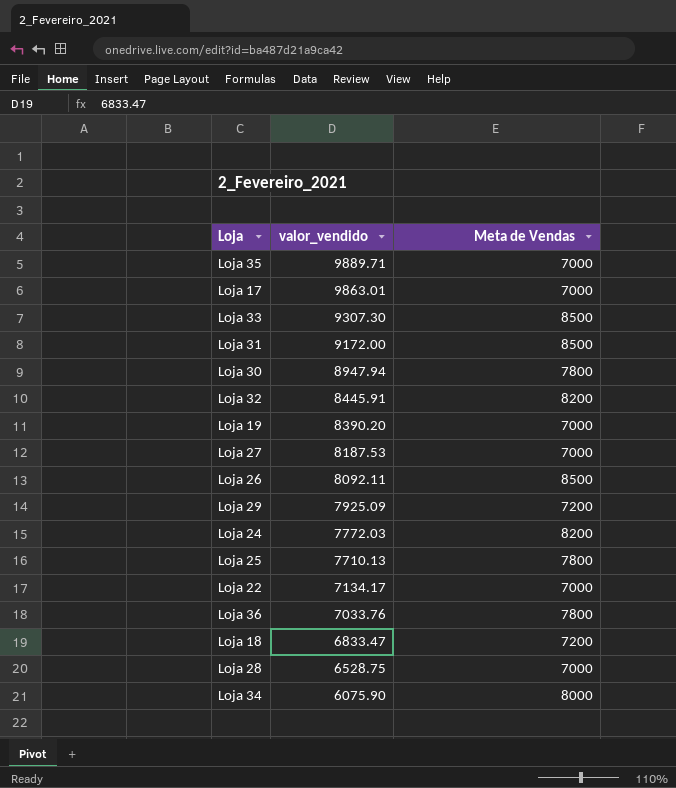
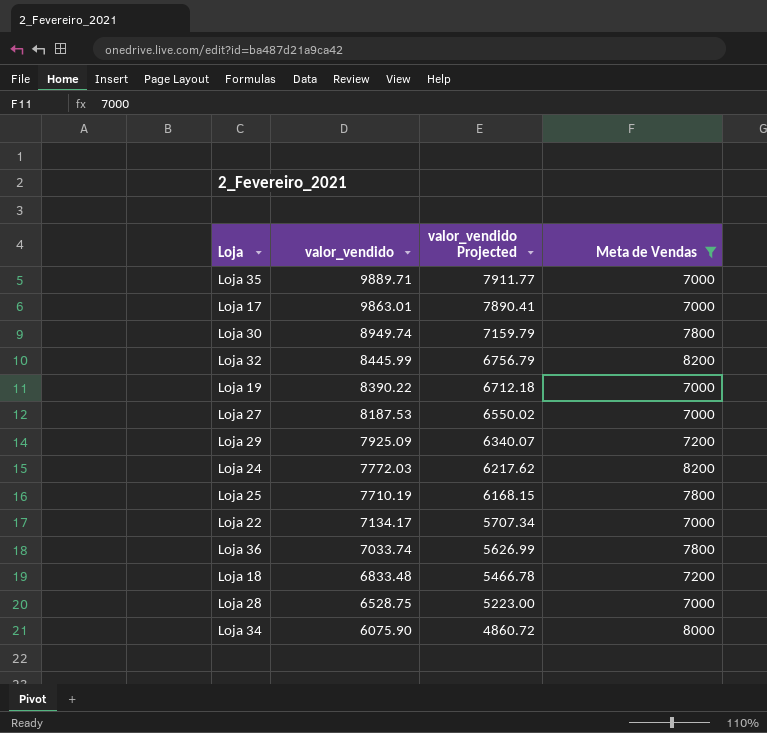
filter: none -> Meta de Vendas != 8500
column valor_vendido Projected | formula: none -> [valor_vendido] * 0.8
Loja 30 | valor_vendido: 8947.94 -> 8949.74
Loja 32 | valor_vendido: 8445.91 -> 8445.99
Loja 19 | valor_vendido: 8390.20 -> 8390.22
Loja 25 | valor_vendido: 7710.13 -> 7710.19
Loja 36 | valor_vendido: 7033.76 -> 7033.74
Loja 18 | valor_vendido: 6833.47 -> 6833.48

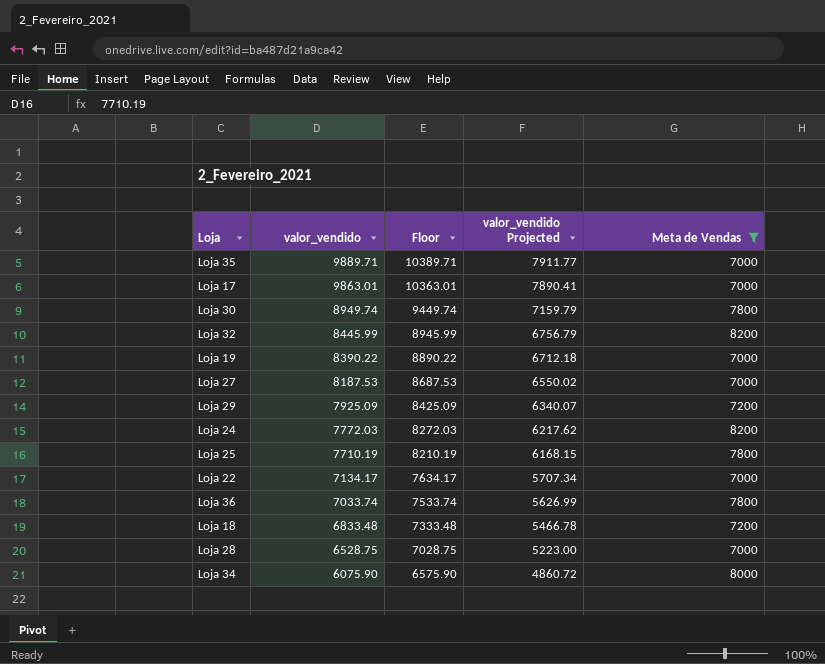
column Floor | formula: none -> [valor_vendido] + 500

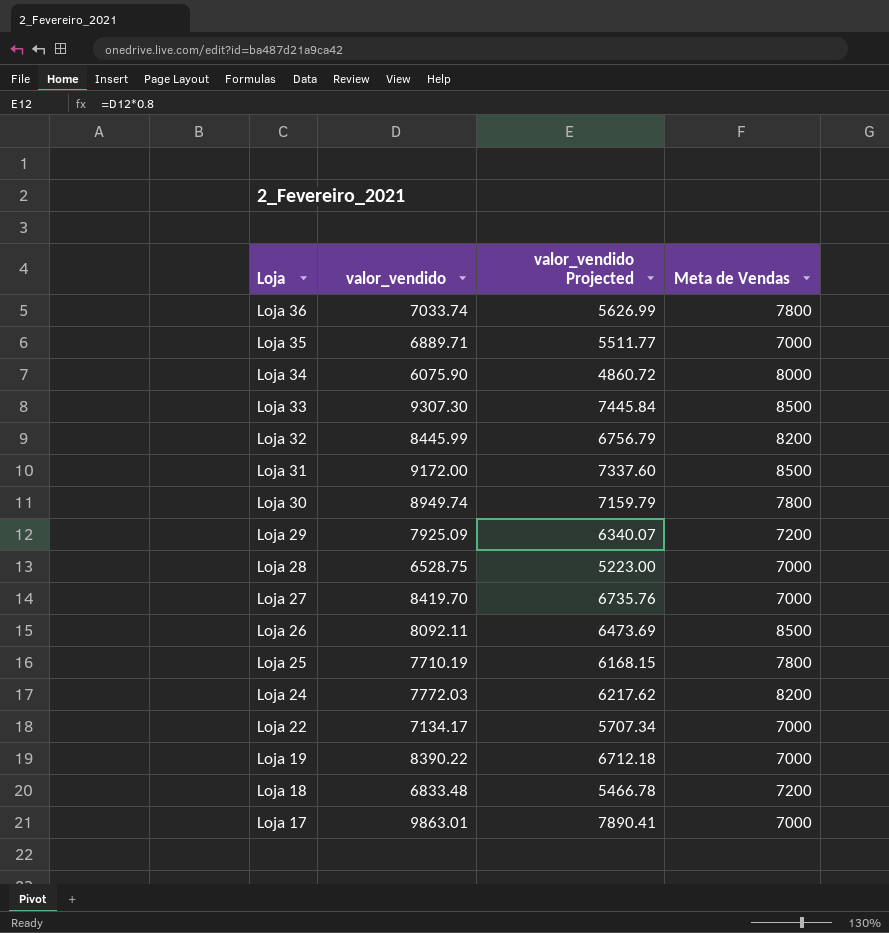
filter: Meta de Vendas != 8500 -> none
row order: valor_vendido descending -> Loja descending
column Floor | formula: [valor_vendido] + 500 -> none
Loja 35 | valor_vendido: 9889.71 -> 6889.71
Loja 35 | valor_vendido Projected: 7911.77 -> 5511.77
Loja 27 | valor_vendido: 8187.53 -> 8419.70
Loja 27 | valor_vendido Projected: 6550.02 -> 6735.76

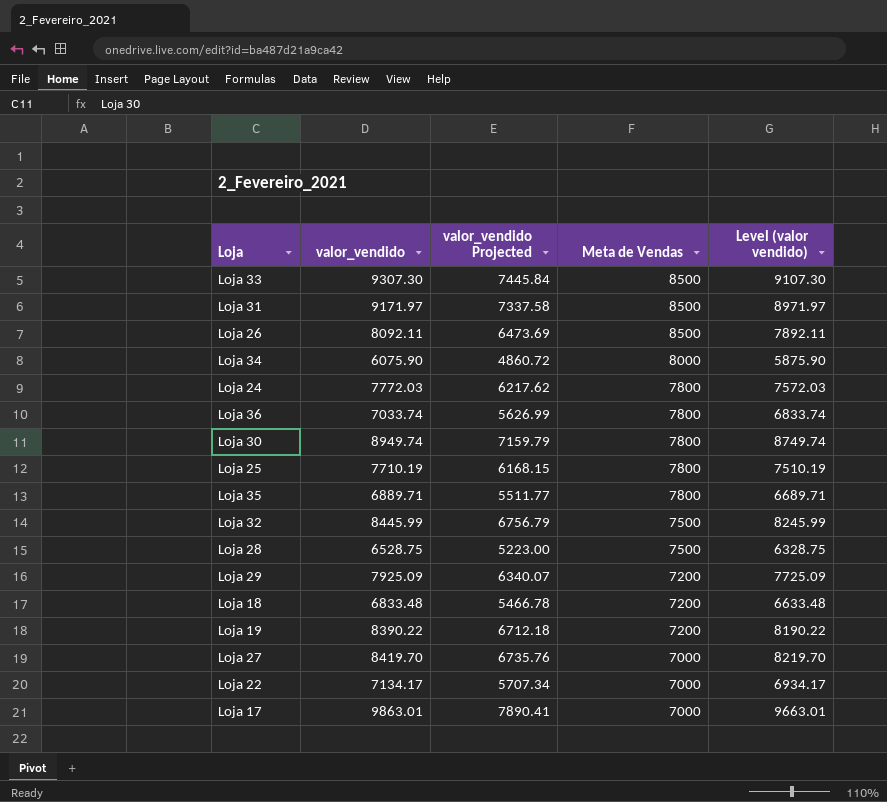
row order: Loja descending -> Meta de Vendas descending
column Level (valor vendido) | formula: none -> [valor_vendido] - 200
Loja 31 | valor_vendido: 9172.00 -> 9171.97
Loja 31 | valor_vendido Projected: 7337.60 -> 7337.58
Loja 24 | Meta de Vendas: 8200 -> 7800
Loja 35 | Meta de Vendas: 7000 -> 7800
Loja 32 | Meta de Vendas: 8200 -> 7500
Loja 28 | Meta de Vendas: 7000 -> 7500
Loja 19 | Meta de Vendas: 7000 -> 7200

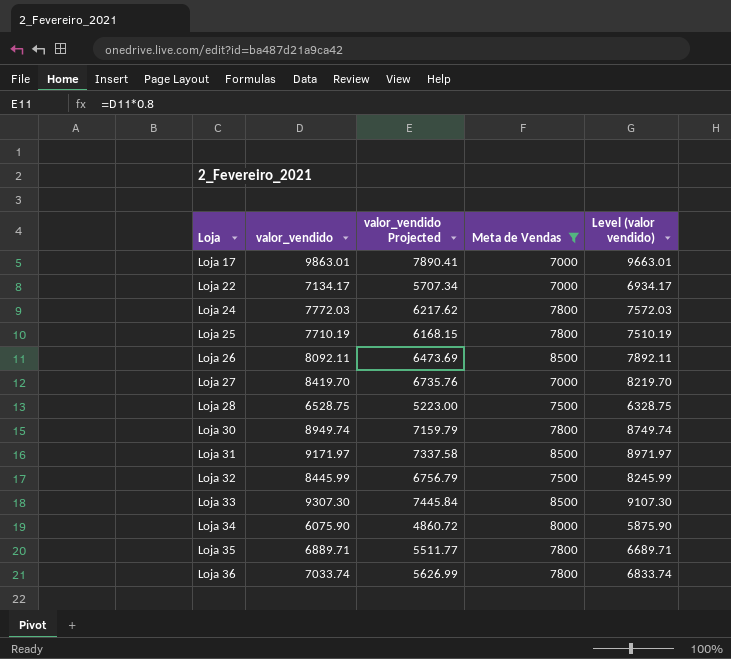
filter: none -> Meta de Vendas != 7200
row order: Meta de Vendas descending -> Loja ascending

